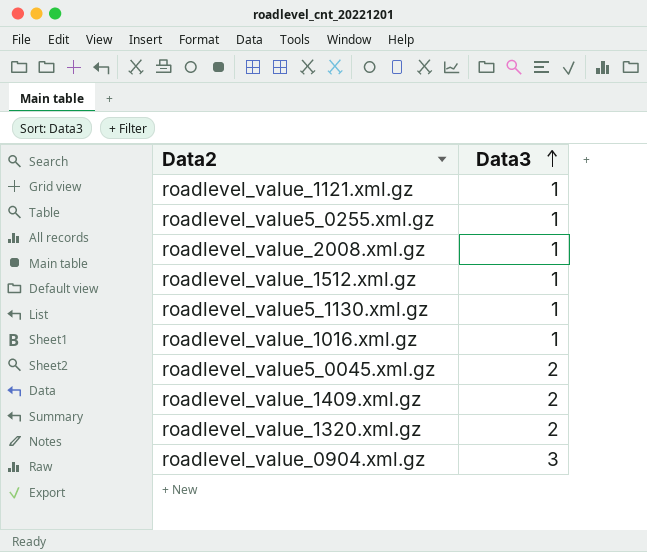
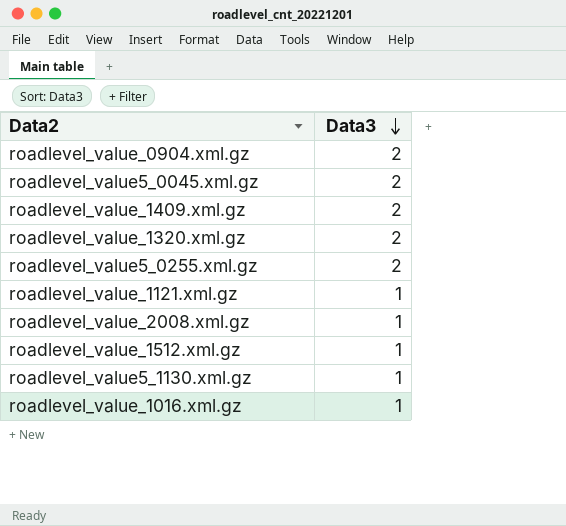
row order: Data3 ascending -> Data3 descending
roadlevel_value_0904.xml.gz | Data3: 3 -> 2
roadlevel_value5_0255.xml.gz | Data3: 1 -> 2

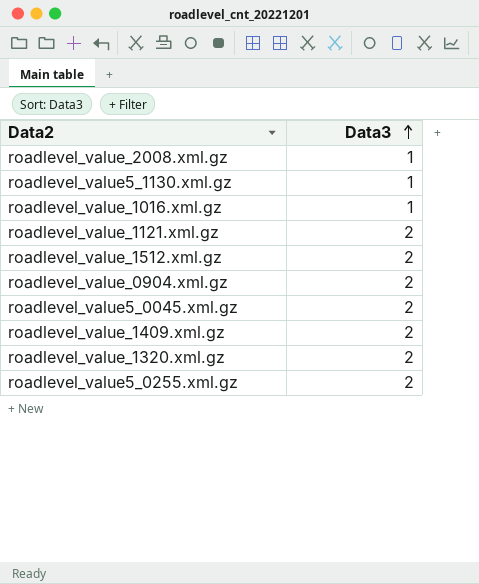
row order: Data3 descending -> Data3 ascending
roadlevel_value_1121.xml.gz | Data3: 1 -> 2
roadlevel_value_1512.xml.gz | Data3: 1 -> 2

